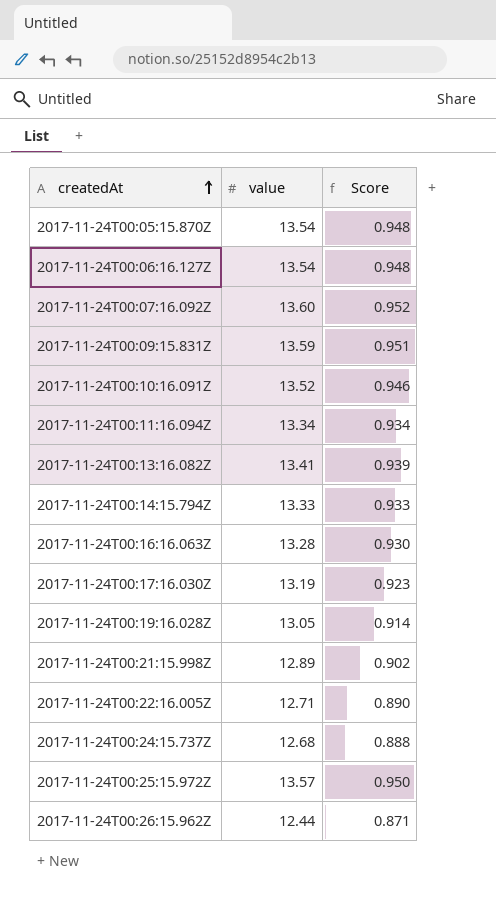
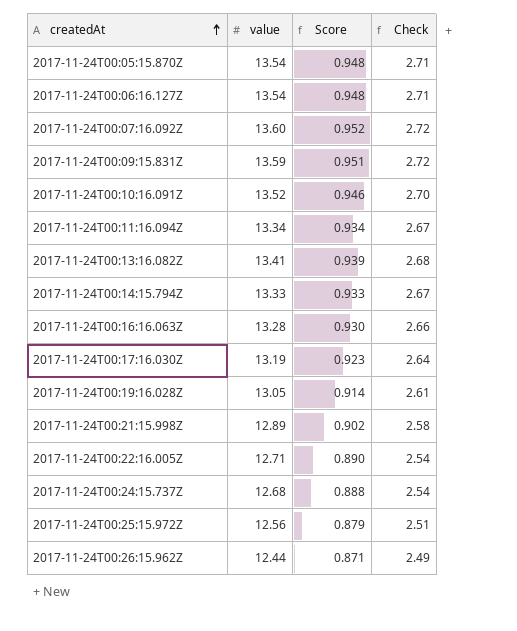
column Check | formula: none -> [value] * 0.2
2017-11-24T00:25:15.972Z | value: 13.57 -> 12.56
2017-11-24T00:25:15.972Z | Score: 0.950 -> 0.879

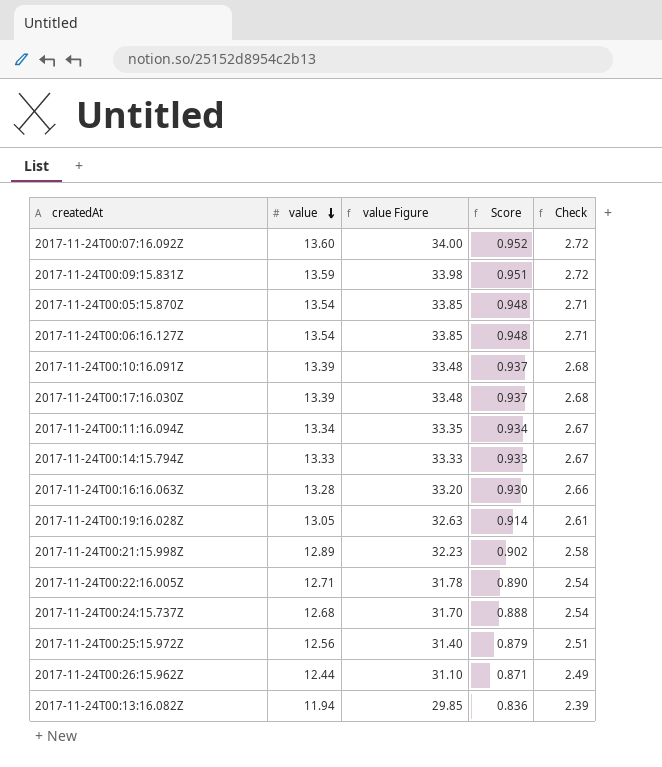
row order: createdAt ascending -> value descending
column value Figure | formula: none -> [value] * 2.5
2017-11-24T00:10:16.091Z | value: 13.52 -> 13.39
2017-11-24T00:10:16.091Z | Score: 0.946 -> 0.937
2017-11-24T00:10:16.091Z | Check: 2.70 -> 2.68
2017-11-24T00:17:16.030Z | value: 13.19 -> 13.39
2017-11-24T00:17:16.030Z | Score: 0.923 -> 0.937
2017-11-24T00:17:16.030Z | Check: 2.64 -> 2.68
2017-11-24T00:13:16.082Z | value: 13.41 -> 11.94
2017-11-24T00:13:16.082Z | Score: 0.939 -> 0.836
2017-11-24T00:13:16.082Z | Check: 2.68 -> 2.39

